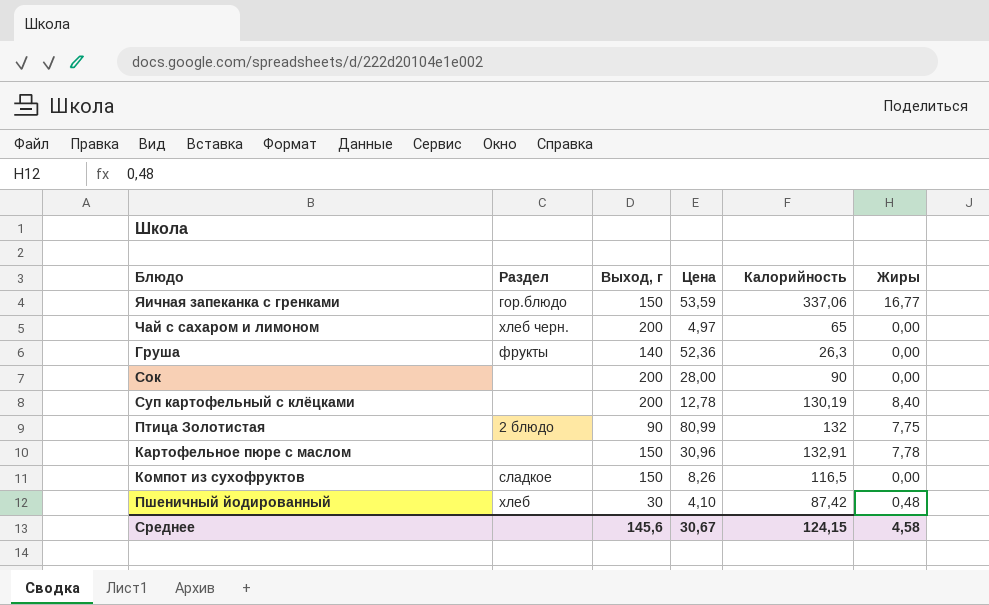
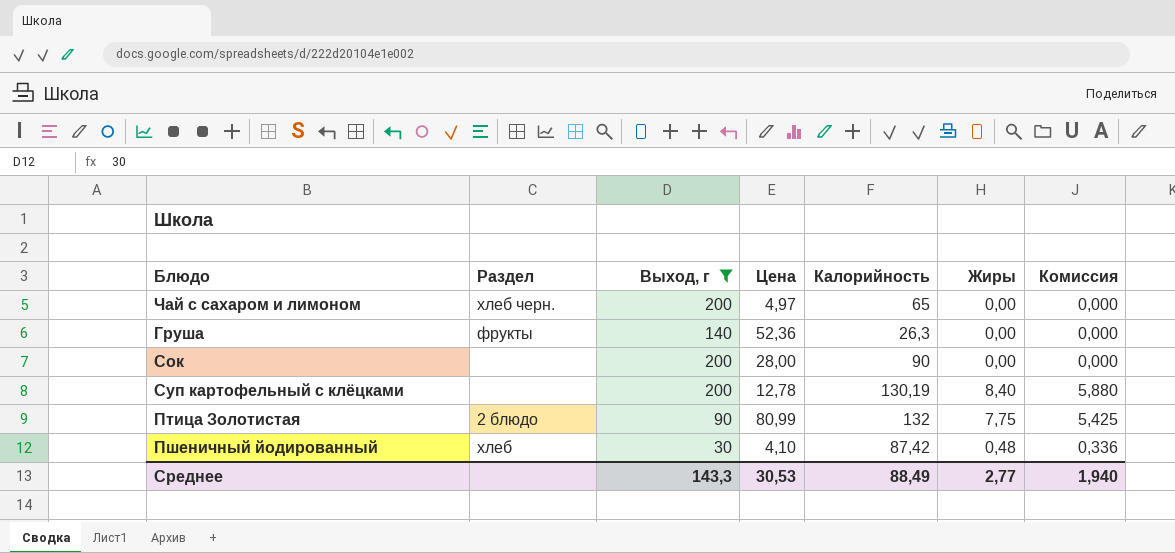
filter: none -> Выход, г != 150
column Комиссия | formula: none -> [Жиры] * 0,7
Среднее | Выход, г: 145,6 -> 143,3
Среднее | Цена: 30,67 -> 30,53
Среднее | Калорийность: 124,15 -> 88,49
Среднее | Жиры: 4,58 -> 2,77

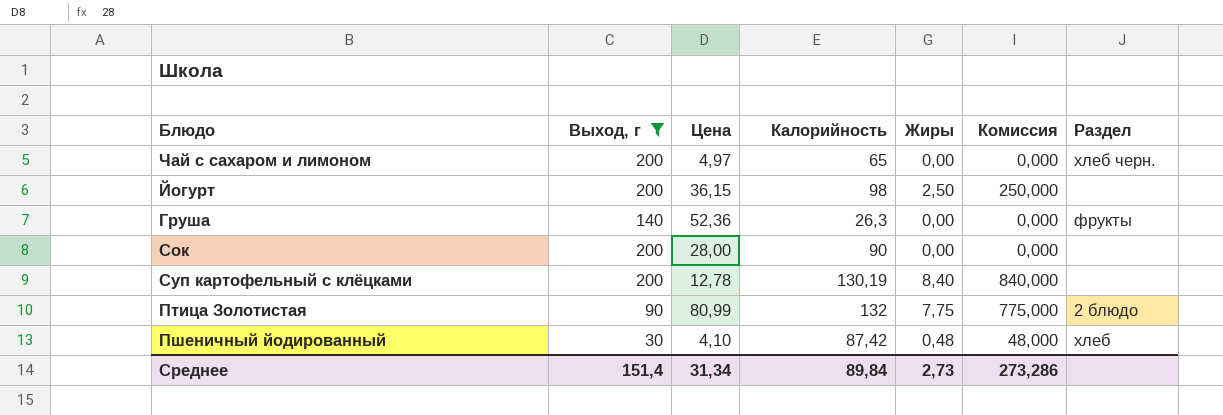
column Комиссия | formula: [Жиры] * 0,7 -> [Жиры] * 100
column Раздел | position: 2 -> 7
row Йогурт: none -> 200 | 36,15 | 98 | 2,50 | 250,000 | none
Среднее | Выход, г: 143,3 -> 151,4
Среднее | Цена: 30,53 -> 31,34
Среднее | Калорийность: 88,49 -> 89,84
Среднее | Жиры: 2,77 -> 2,73
Среднее | Комиссия: 1,940 -> 273,286

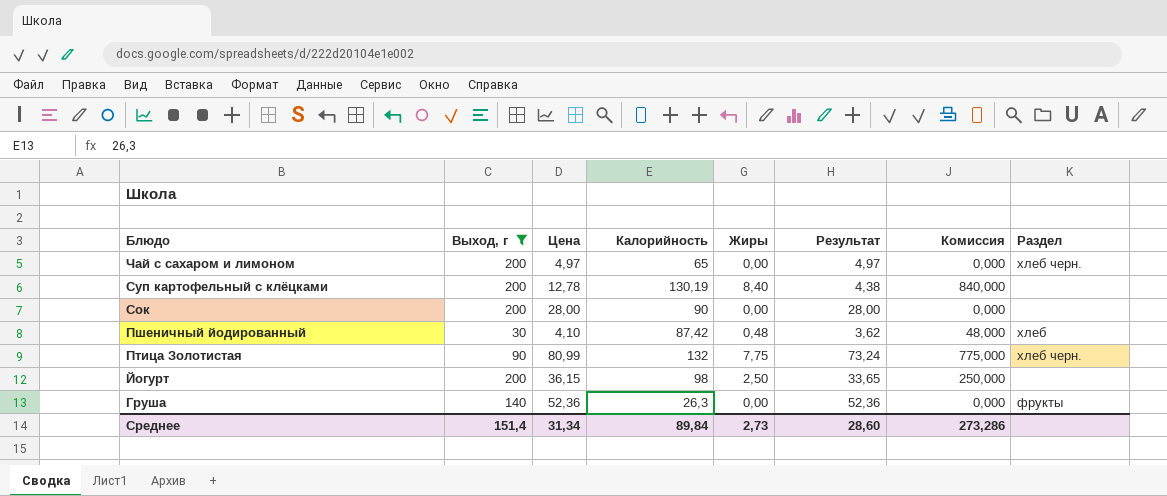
row order: none -> Блюдо descending
column Результат | formula: none -> [Цена] - [Жиры]
Птица Золотистая | Раздел: 2 блюдо -> хлеб черн.

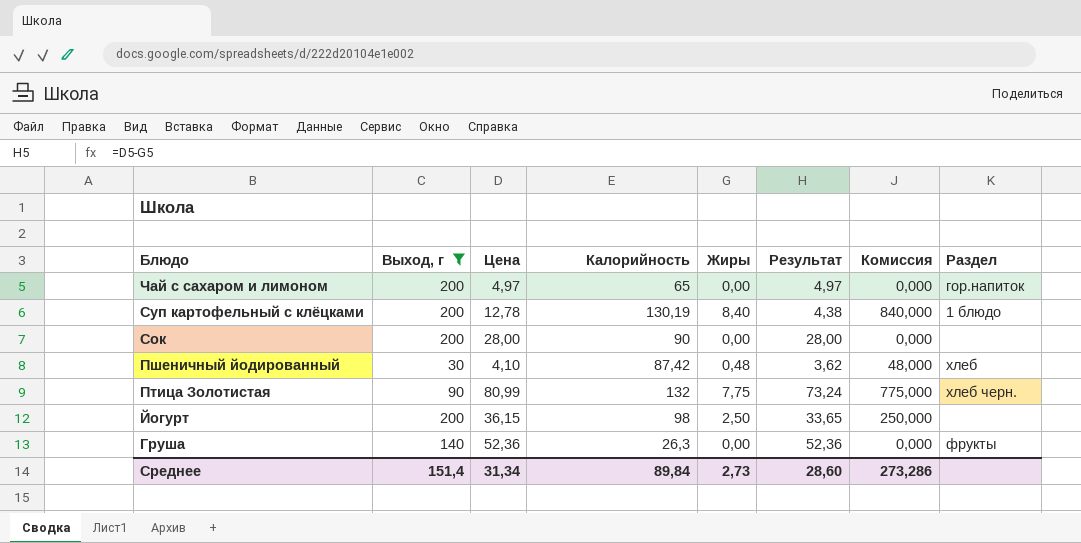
Чай с сахаром и лимоном | Раздел: хлеб черн. -> гор.напиток
Суп картофельный с клёцками | Раздел: none -> 1 блюдо

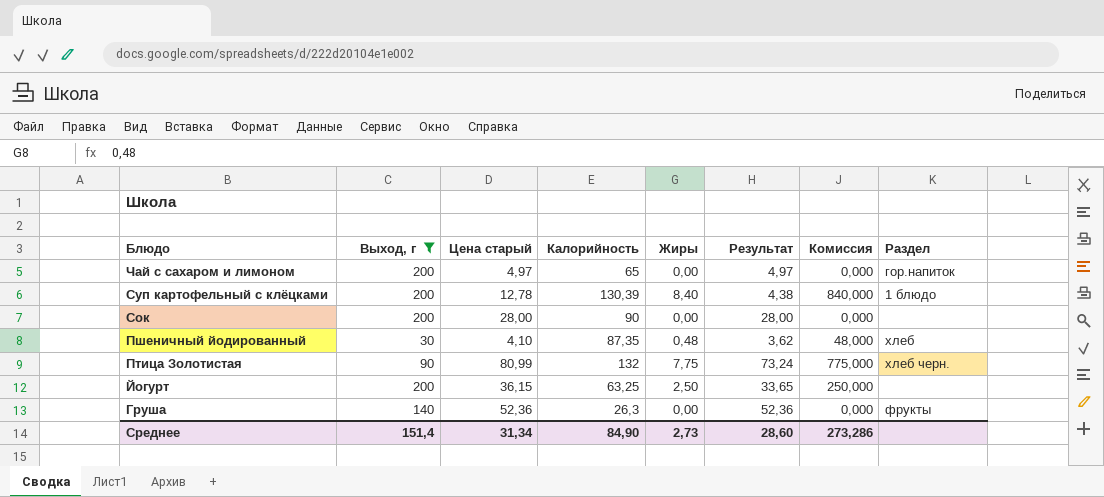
column name: Цена -> Цена старый
Суп картофельный с клёцками | Калорийность: 130,19 -> 130,39
Пшеничный йодированный | Калорийность: 87,42 -> 87,35
Йогурт | Калорийность: 98 -> 63,25
Среднее | Калорийность: 89,84 -> 84,90

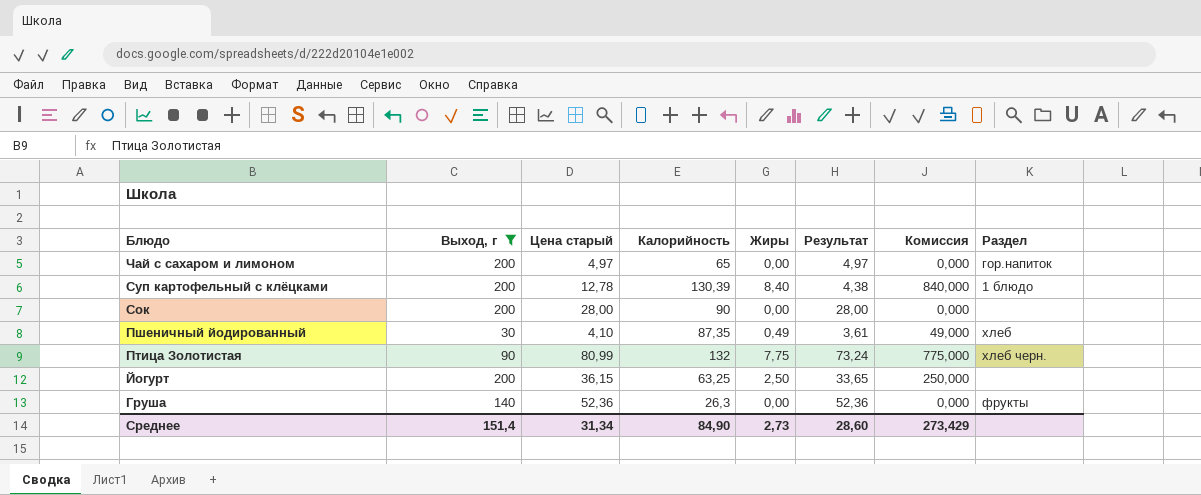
Пшеничный йодированный | Жиры: 0,48 -> 0,49
Пшеничный йодированный | Результат: 3,62 -> 3,61
Пшеничный йодированный | Комиссия: 48,000 -> 49,000
Среднее | Комиссия: 273,286 -> 273,429

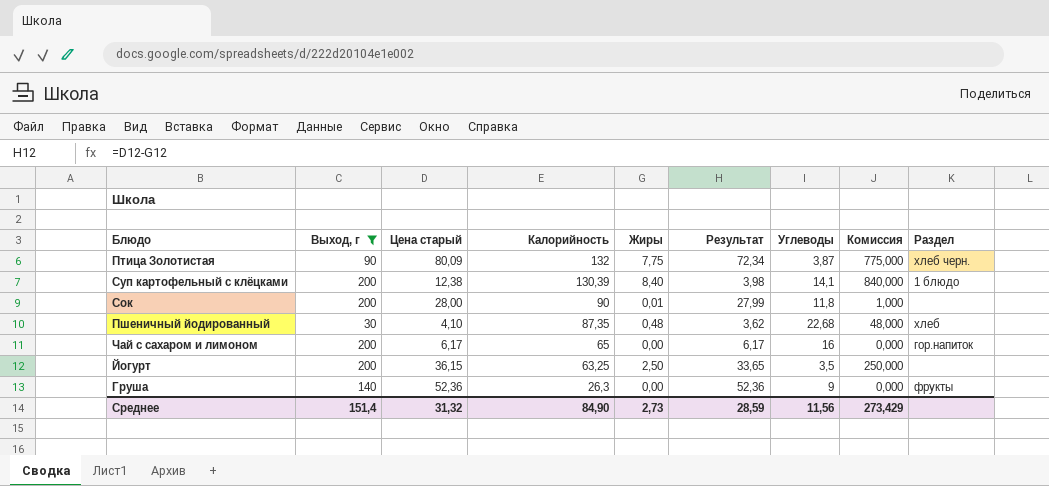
row order: Блюдо descending -> Калорийность descending
column Углеводы | position: none -> 7
Птица Золотистая | Цена старый: 80,99 -> 80,09
Птица Золотистая | Результат: 73,24 -> 72,34
Суп картофельный с клёцками | Цена старый: 12,78 -> 12,38
Суп картофельный с клёцками | Результат: 4,38 -> 3,98
Сок | Жиры: 0,00 -> 0,01
Сок | Результат: 28,00 -> 27,99
Сок | Комиссия: 0,000 -> 1,000
Пшеничный йодированный | Жиры: 0,49 -> 0,48
Пшеничный йодированный | Результат: 3,61 -> 3,62
Пшеничный йодированный | Комиссия: 49,000 -> 48,000
Чай с сахаром и лимоном | Цена старый: 4,97 -> 6,17
Чай с сахаром и лимоном | Результат: 4,97 -> 6,17
Среднее | Цена старый: 31,34 -> 31,32
Среднее | Результат: 28,60 -> 28,59

